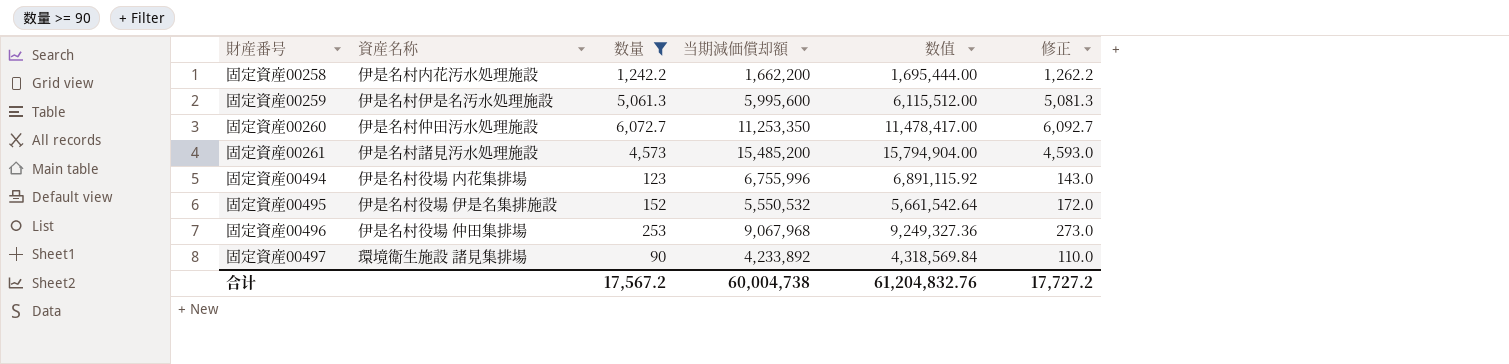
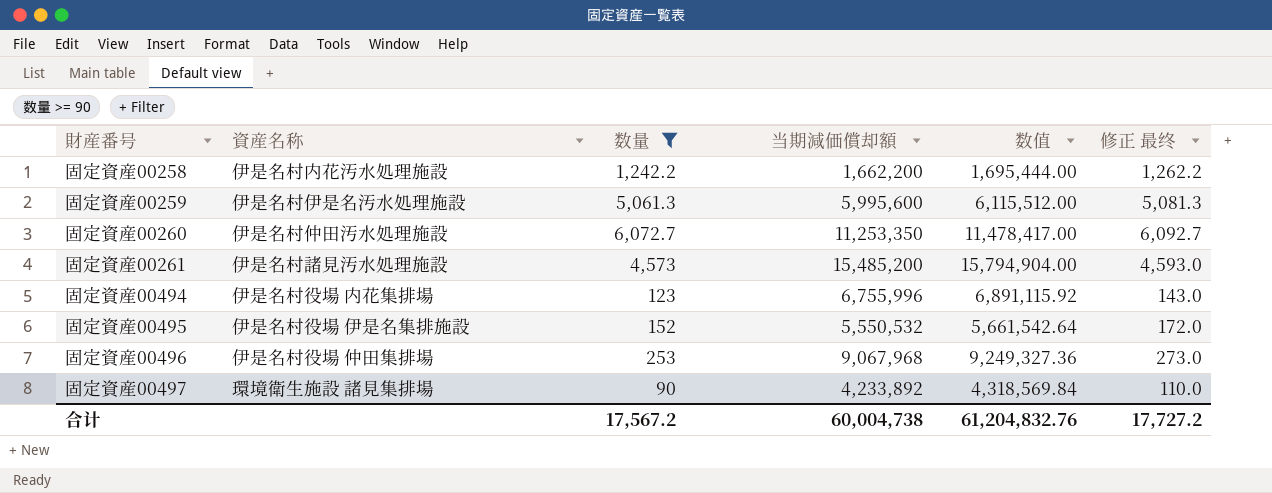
column name: 修正 -> 修正 最终

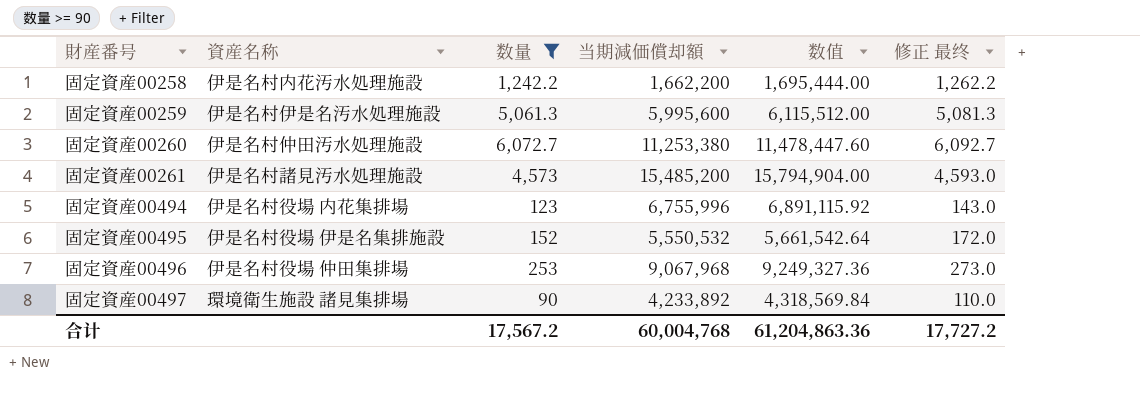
固定資産00260 | 当期減価償却額: 11,253,350 -> 11,253,380
固定資産00260 | 数值: 11,478,417.00 -> 11,478,447.60
合计 | 当期減価償却額: 60,004,738 -> 60,004,768
合计 | 数值: 61,204,832.76 -> 61,204,863.36

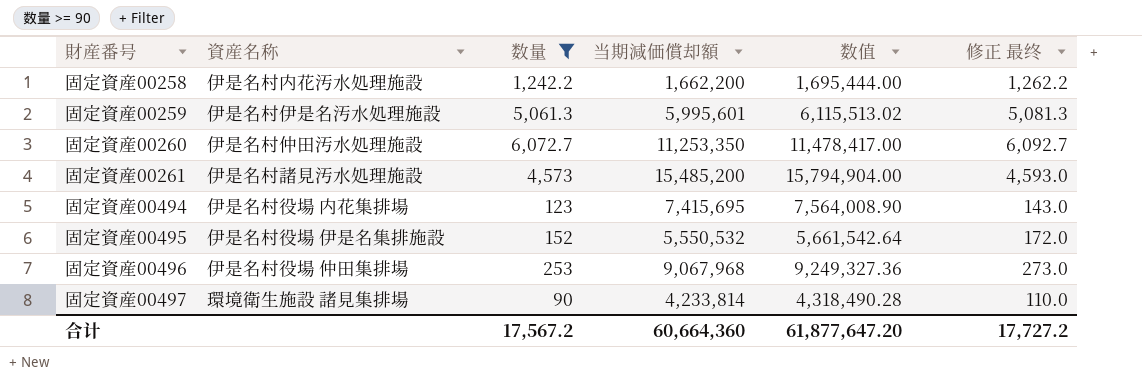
固定資産00259 | 当期減価償却額: 5,995,600 -> 5,995,601
固定資産00259 | 数值: 6,115,512.00 -> 6,115,513.02
固定資産00260 | 当期減価償却額: 11,253,380 -> 11,253,350
固定資産00260 | 数值: 11,478,447.60 -> 11,478,417.00
固定資産00494 | 当期減価償却額: 6,755,996 -> 7,415,695
固定資産00494 | 数值: 6,891,115.92 -> 7,564,008.90
固定資産00497 | 当期減価償却額: 4,233,892 -> 4,233,814
固定資産00497 | 数值: 4,318,569.84 -> 4,318,490.28
合计 | 当期減価償却額: 60,004,768 -> 60,664,360
合计 | 数值: 61,204,863.36 -> 61,877,647.20

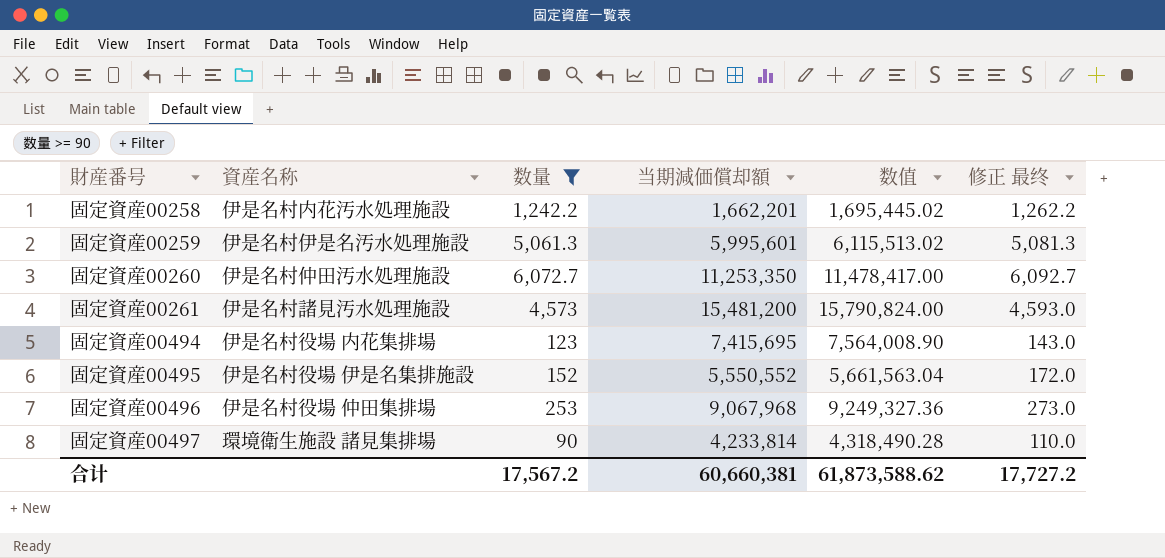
固定資産00258 | 当期減価償却額: 1,662,200 -> 1,662,201
固定資産00258 | 数值: 1,695,444.00 -> 1,695,445.02
固定資産00261 | 当期減価償却額: 15,485,200 -> 15,481,200
固定資産00261 | 数值: 15,794,904.00 -> 15,790,824.00
固定資産00495 | 当期減価償却額: 5,550,532 -> 5,550,552
固定資産00495 | 数值: 5,661,542.64 -> 5,661,563.04
合计 | 当期減価償却額: 60,664,360 -> 60,660,381
合计 | 数值: 61,877,647.20 -> 61,873,588.62

